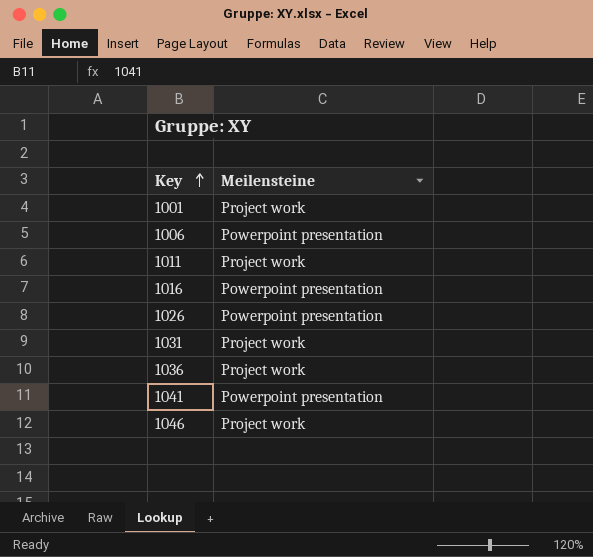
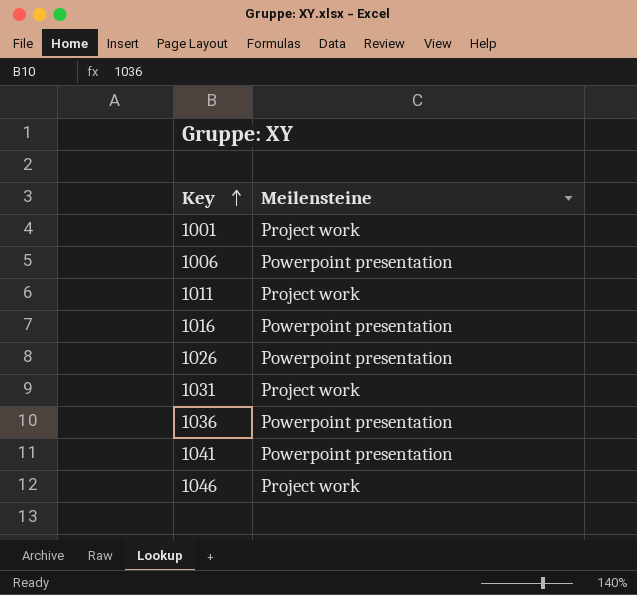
1036 | Meilensteine: Project work -> Powerpoint presentation

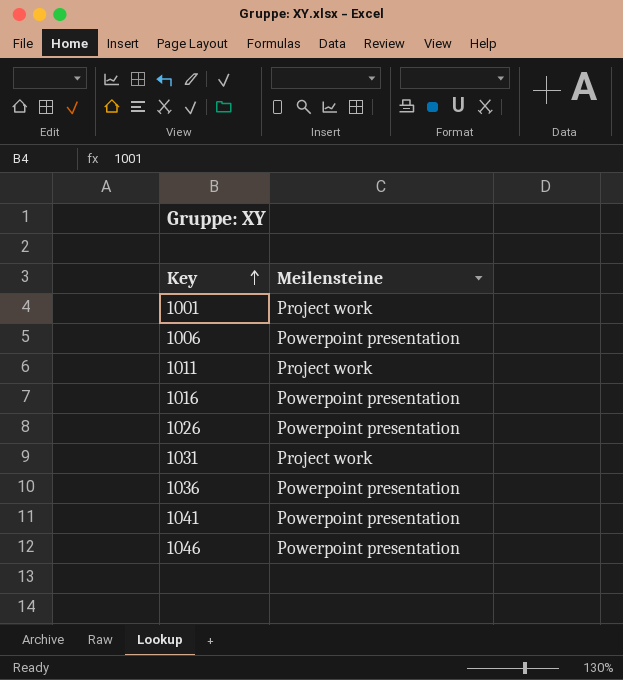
1046 | Meilensteine: Project work -> Powerpoint presentation

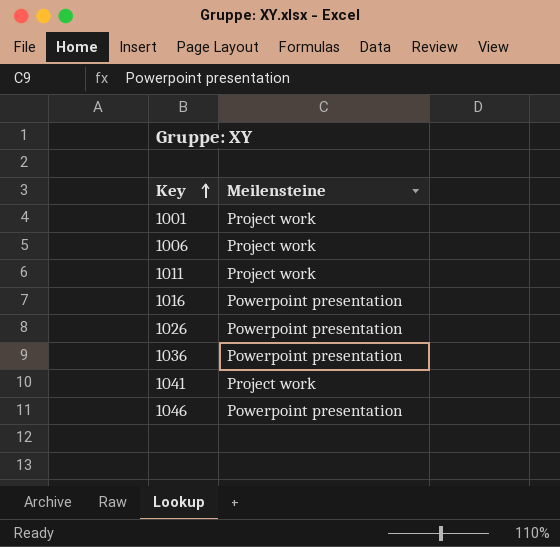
row 1031: Project work -> none
1006 | Meilensteine: Powerpoint presentation -> Project work
1041 | Meilensteine: Powerpoint presentation -> Project work

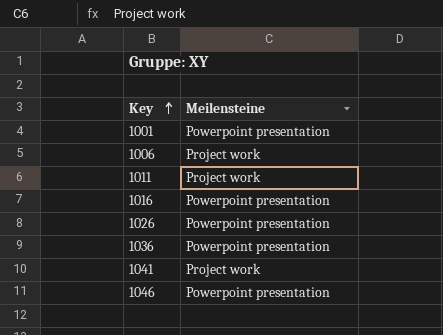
1001 | Meilensteine: Project work -> Powerpoint presentation

